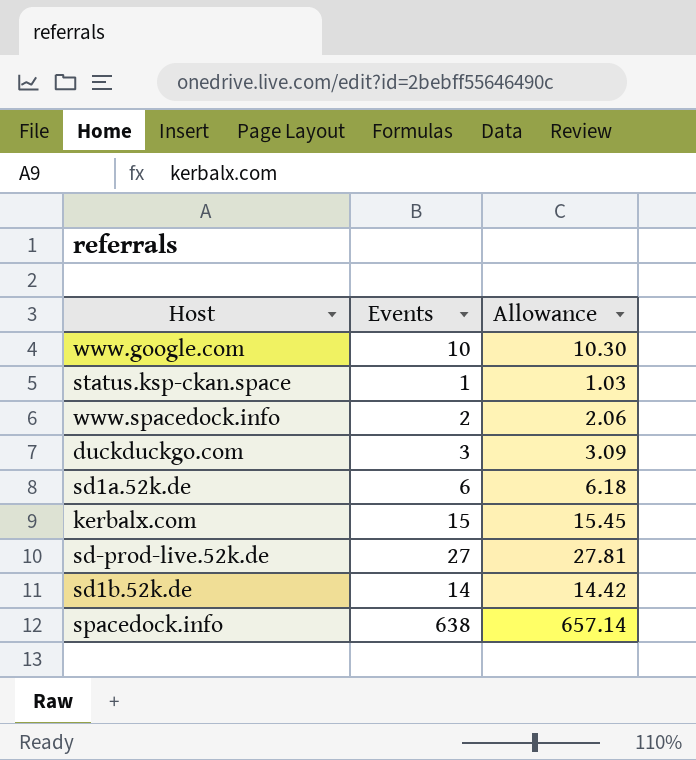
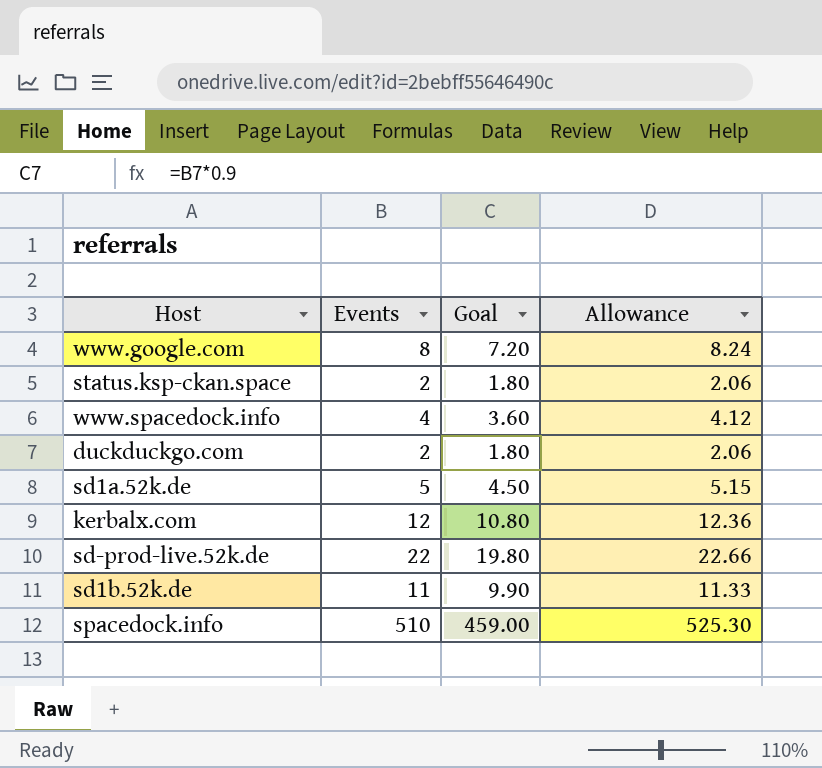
column Goal | formula: none -> [Events] * 0.9
www.google.com | Events: 10 -> 8
www.google.com | Allowance: 10.30 -> 8.24
status.ksp-ckan.space | Events: 1 -> 2
status.ksp-ckan.space | Allowance: 1.03 -> 2.06
www.spacedock.info | Events: 2 -> 4
www.spacedock.info | Allowance: 2.06 -> 4.12
duckduckgo.com | Events: 3 -> 2
duckduckgo.com | Allowance: 3.09 -> 2.06
sd1a.52k.de | Events: 6 -> 5
sd1a.52k.de | Allowance: 6.18 -> 5.15
kerbalx.com | Events: 15 -> 12
kerbalx.com | Allowance: 15.45 -> 12.36
sd-prod-live.52k.de | Events: 27 -> 22
sd-prod-live.52k.de | Allowance: 27.81 -> 22.66
sd1b.52k.de | Events: 14 -> 11
sd1b.52k.de | Allowance: 14.42 -> 11.33
spacedock.info | Events: 638 -> 510
spacedock.info | Allowance: 657.14 -> 525.30

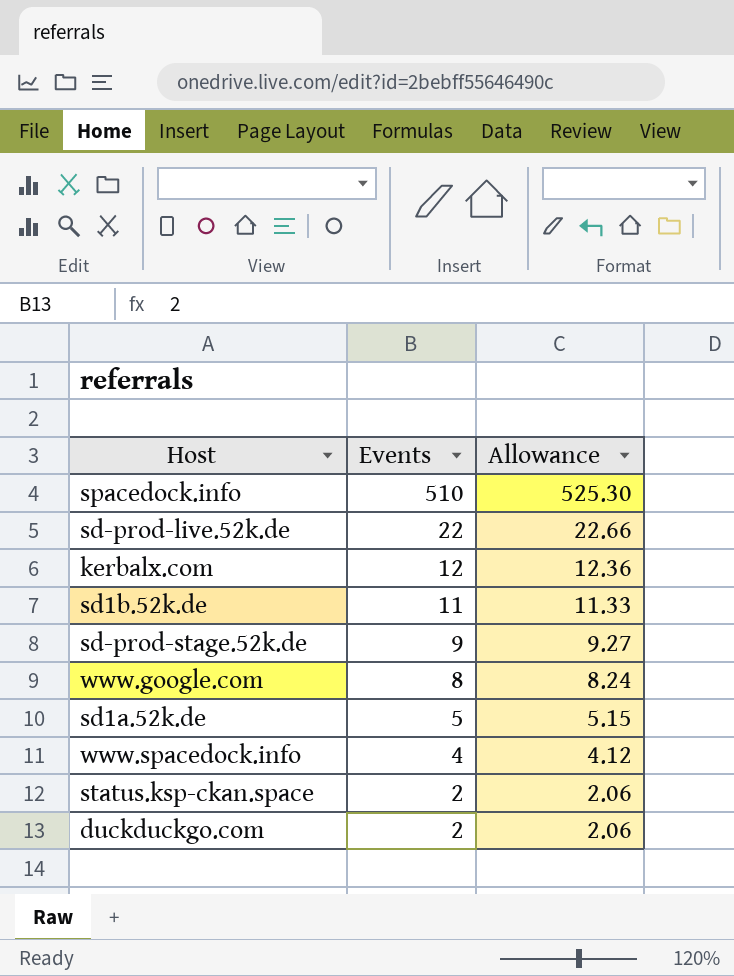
row order: none -> Events descending
column Goal | formula: [Events] * 0.9 -> none
row sd-prod-stage.52k.de: none -> 9 | 9.27

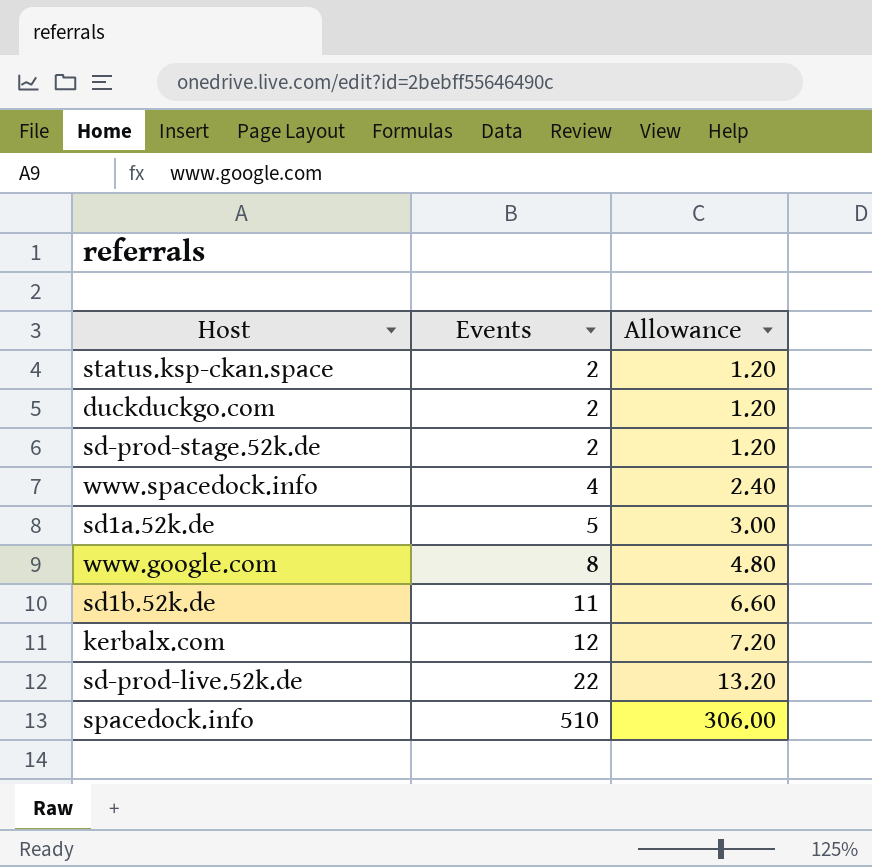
row order: Events descending -> Events ascending
column Allowance | formula: [Events] * 1.03 -> [Events] * 0.6
sd-prod-stage.52k.de | Events: 9 -> 2

